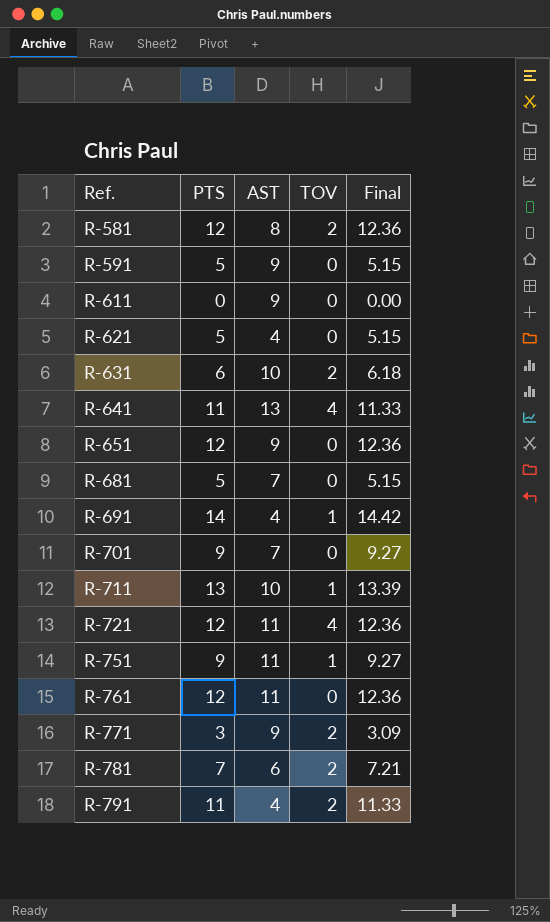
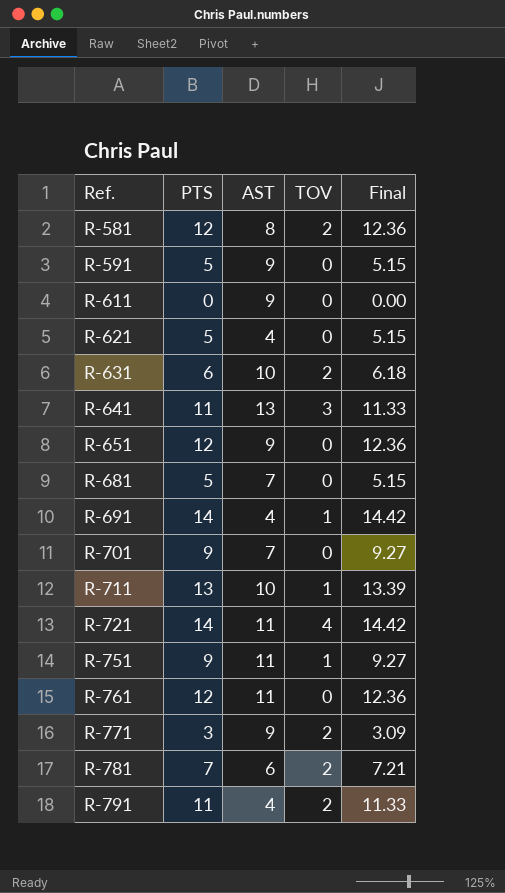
R-641 | TOV: 4 -> 3
R-721 | PTS: 12 -> 14
R-721 | Final: 12.36 -> 14.42

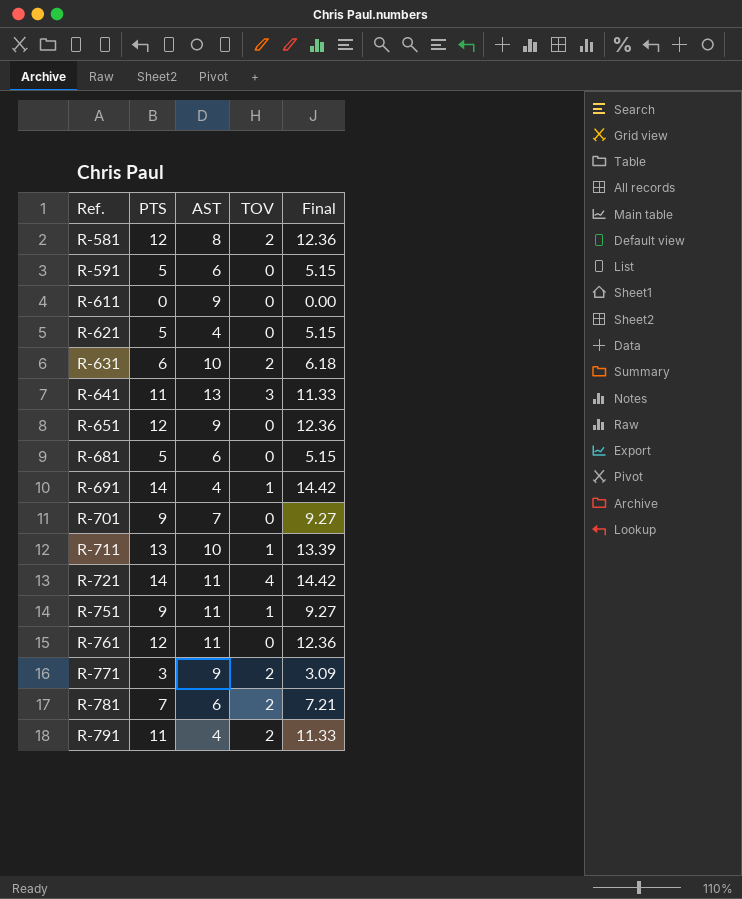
R-591 | AST: 9 -> 6
R-681 | AST: 7 -> 6

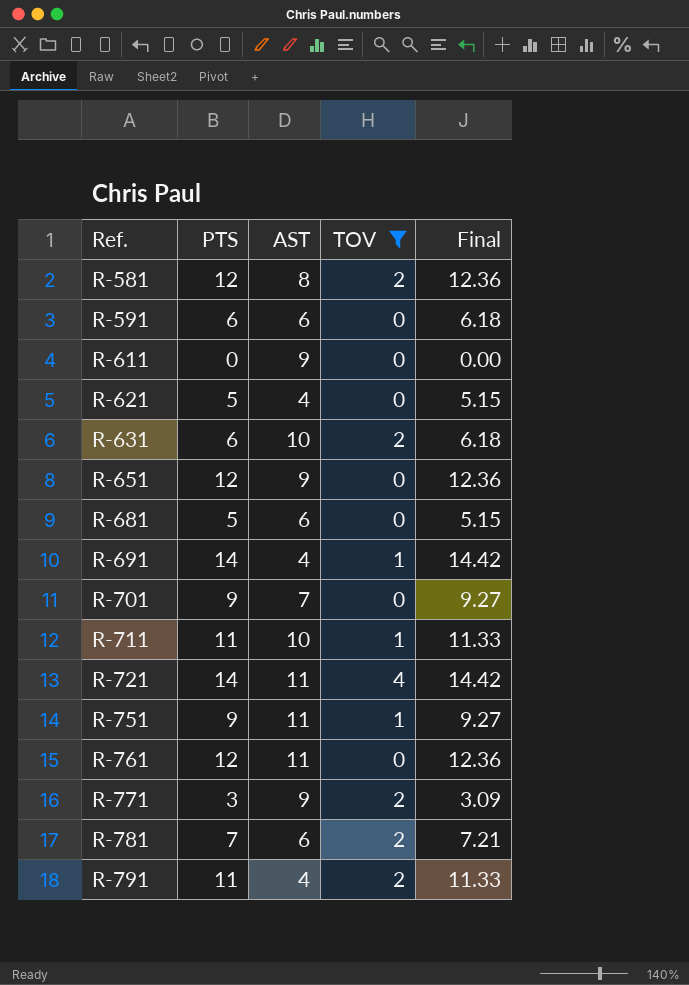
filter: none -> TOV != 3
R-591 | PTS: 5 -> 6
R-591 | Final: 5.15 -> 6.18
R-711 | PTS: 13 -> 11
R-711 | Final: 13.39 -> 11.33

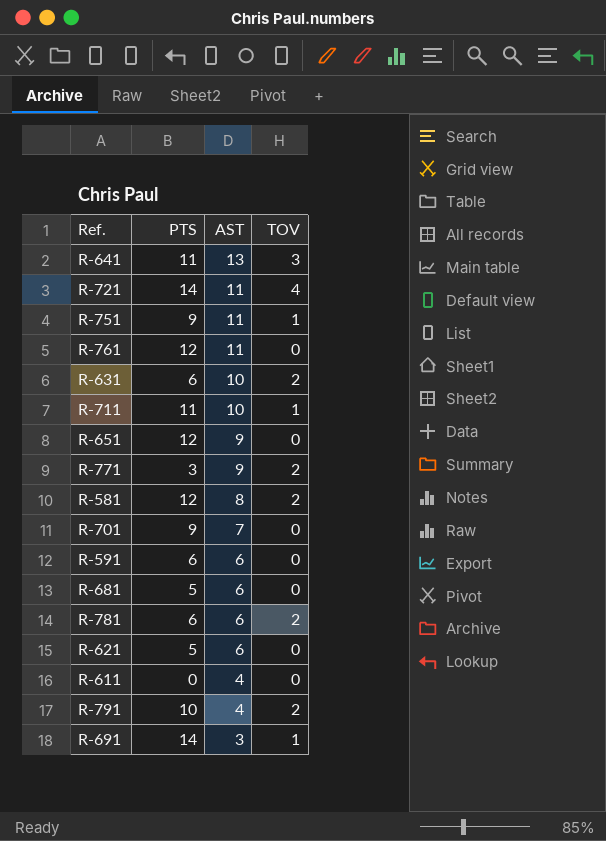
filter: TOV != 3 -> none
row order: Ref. ascending -> AST descending
column Final | formula: [PTS] * 1.03 -> none
R-781 | PTS: 7 -> 6
R-621 | AST: 4 -> 6
R-611 | AST: 9 -> 4
R-791 | PTS: 11 -> 10
R-691 | AST: 4 -> 3

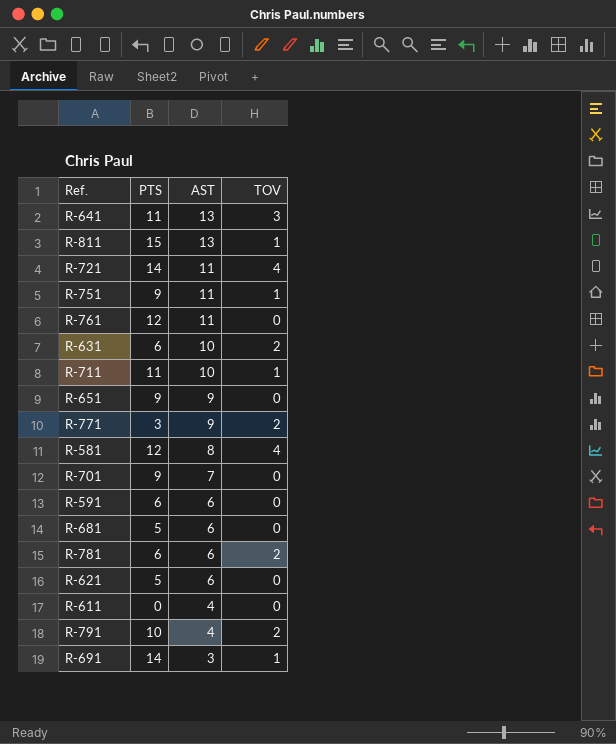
row R-811: none -> 15 | 13 | 1
R-651 | PTS: 12 -> 9
R-581 | TOV: 2 -> 4

